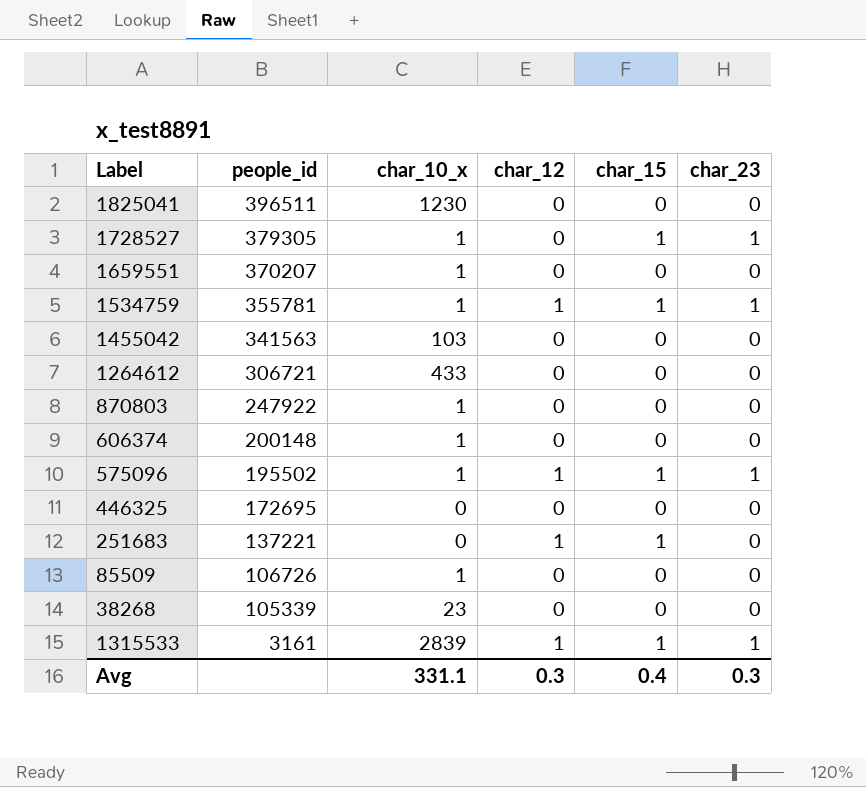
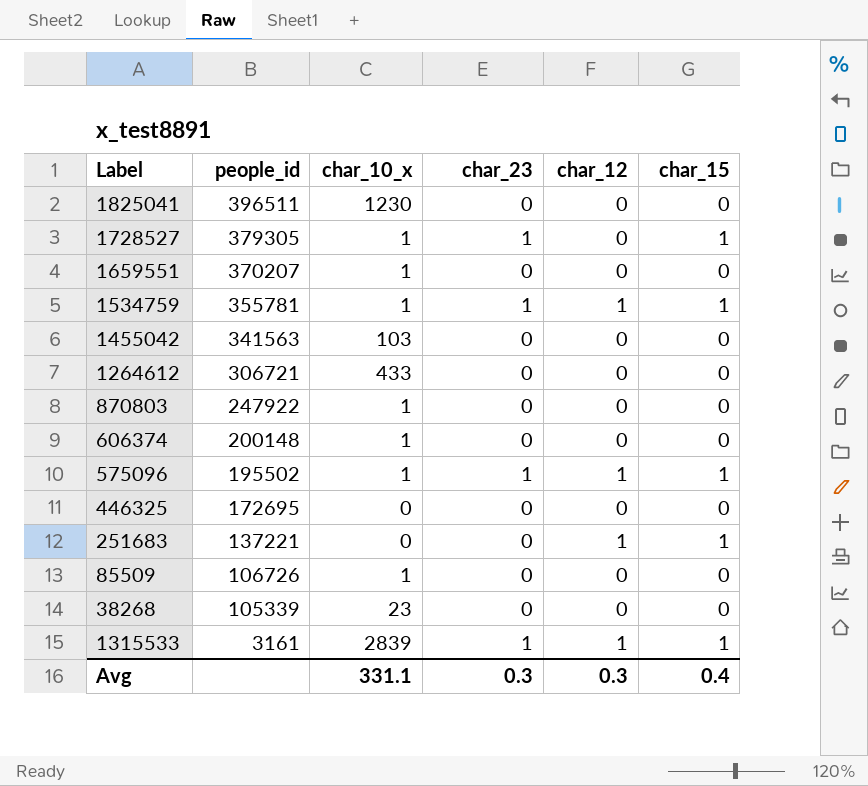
column char_23 | position: 6 -> 4

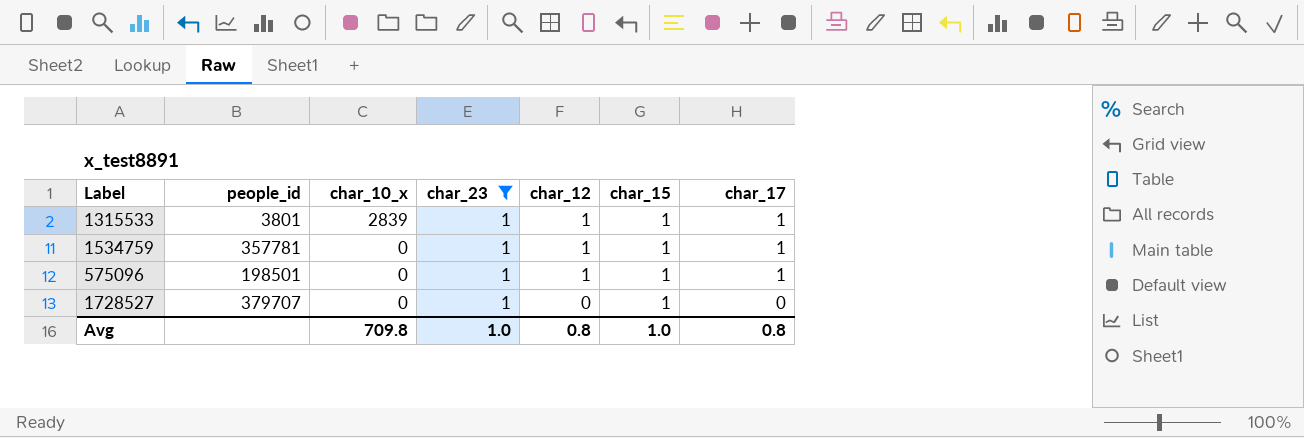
filter: none -> char_23 = 1
row order: people_id descending -> char_10_x descending
column char_17 | position: none -> 7
1315533 | people_id: 3161 -> 3801
1534759 | people_id: 355781 -> 357781
1534759 | char_10_x: 1 -> 0
575096 | people_id: 195502 -> 198501
575096 | char_10_x: 1 -> 0
1728527 | people_id: 379305 -> 379707
1728527 | char_10_x: 1 -> 0
Avg | char_10_x: 331.1 -> 709.8
Avg | char_23: 0.3 -> 1.0
Avg | char_12: 0.3 -> 0.8
Avg | char_15: 0.4 -> 1.0

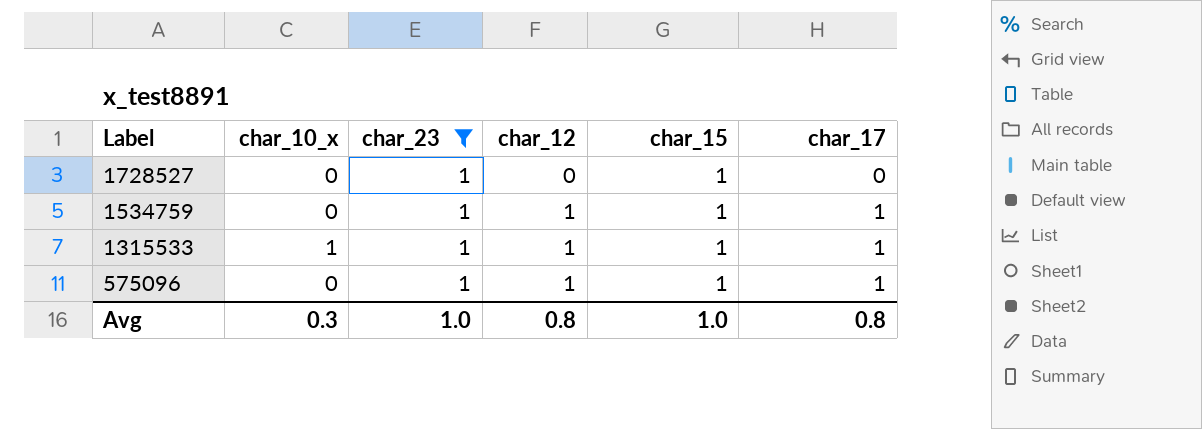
row order: char_10_x descending -> Label descending
column people_id | position: 2 -> none
1315533 | char_10_x: 2839 -> 1
Avg | char_10_x: 709.8 -> 0.3

